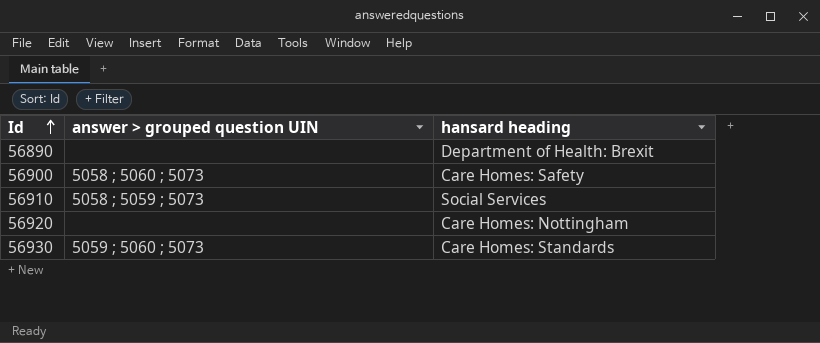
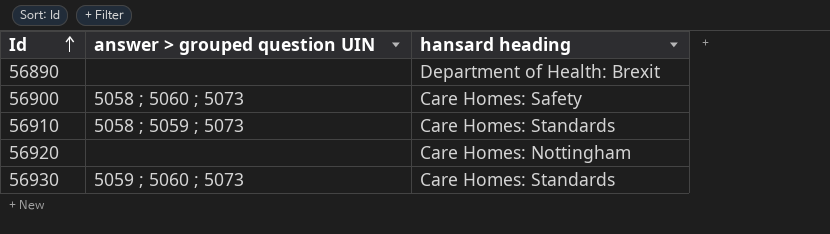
56910 | hansard heading: Social Services -> Care Homes: Standards

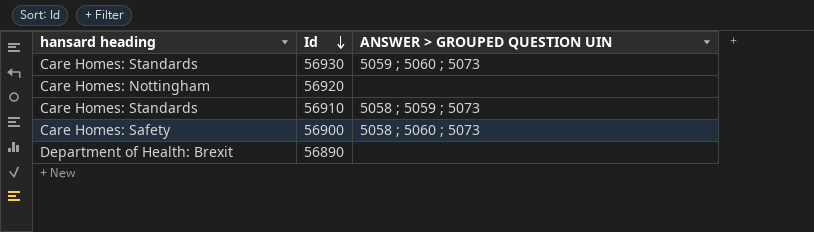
row order: Id ascending -> Id descending
column hansard heading | position: 3 -> 1
column name: answer > grouped question UIN -> ANSWER > GROUPED QUESTION UIN

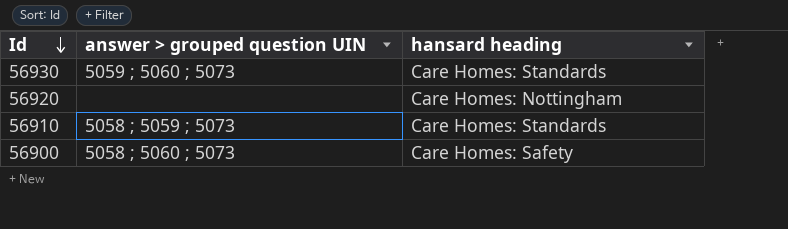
column name: ANSWER > GROUPED QUESTION UIN -> answer > grouped question UIN
column hansard heading | position: 1 -> 3
row 56890: Department of Health: Brexit | none -> none

